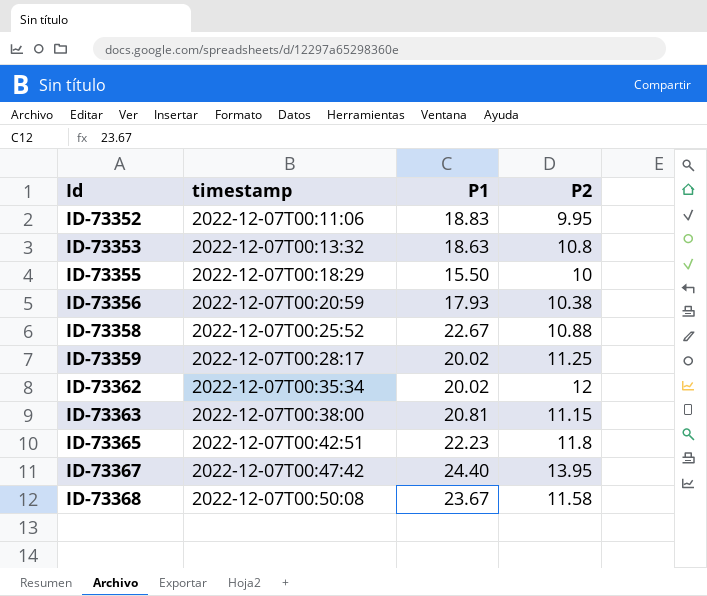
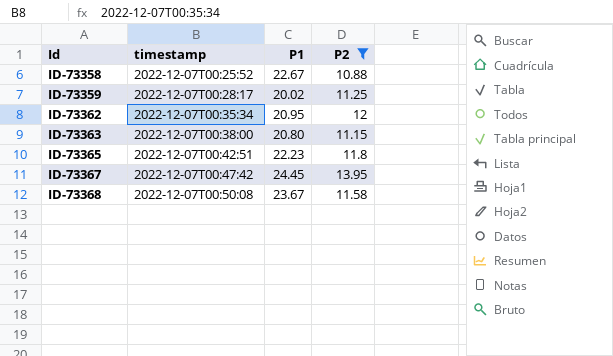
filter: none -> P2 >= 10.88
ID-73362 | P1: 20.02 -> 20.95
ID-73363 | P1: 20.81 -> 20.80
ID-73367 | P1: 24.40 -> 24.45

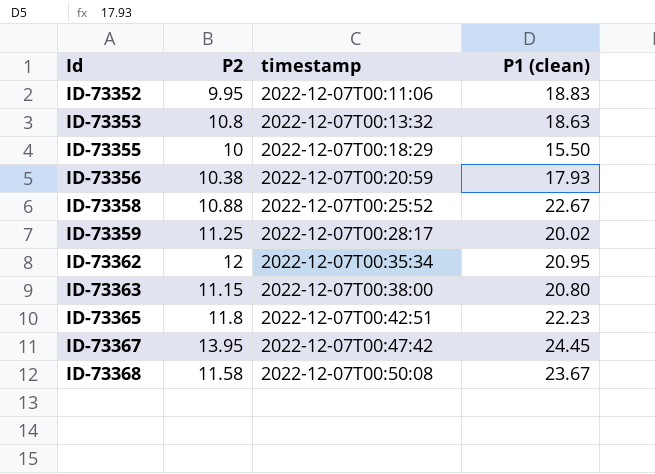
filter: P2 >= 10.88 -> none
column P2 | position: 4 -> 2
column name: P1 -> P1 (clean)

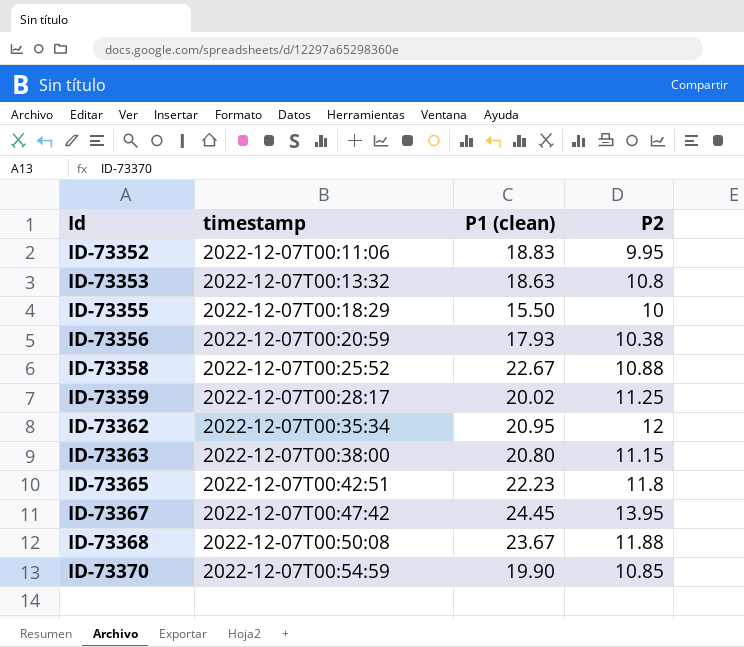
column P2 | position: 2 -> 4
ID-73368 | P2: 11.58 -> 11.88
row ID-73370: none -> 2022-12-07T00:54:59 | 19.90 | 10.85

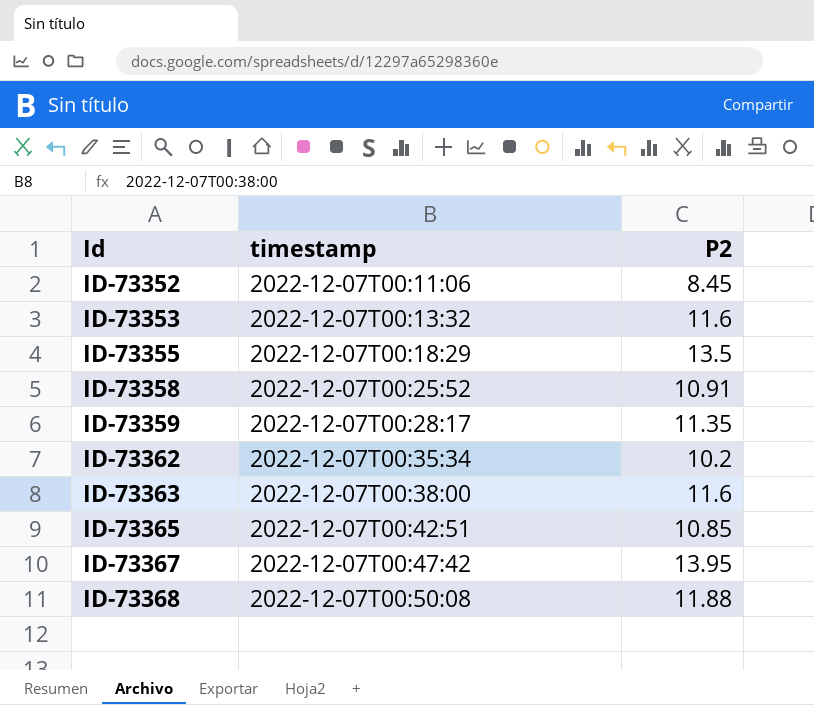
column P1 (clean) | position: 3 -> none
row ID-73356: 2022-12-07T00:20:59 | 17.93 | 10.38 -> none
row ID-73370: 2022-12-07T00:54:59 | 19.90 | 10.85 -> none
ID-73352 | P2: 9.95 -> 8.45
ID-73353 | P2: 10.8 -> 11.6
ID-73355 | P2: 10 -> 13.5
ID-73358 | P2: 10.88 -> 10.91
ID-73359 | P2: 11.25 -> 11.35
ID-73362 | P2: 12 -> 10.2
ID-73363 | P2: 11.15 -> 11.6
ID-73365 | P2: 11.8 -> 10.85

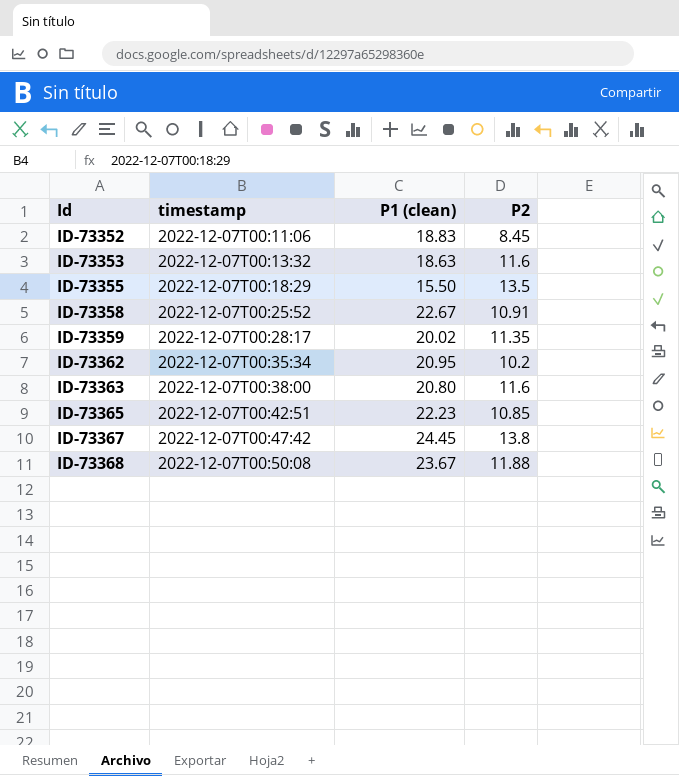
column P1 (clean) | position: none -> 3
ID-73367 | P2: 13.95 -> 13.8

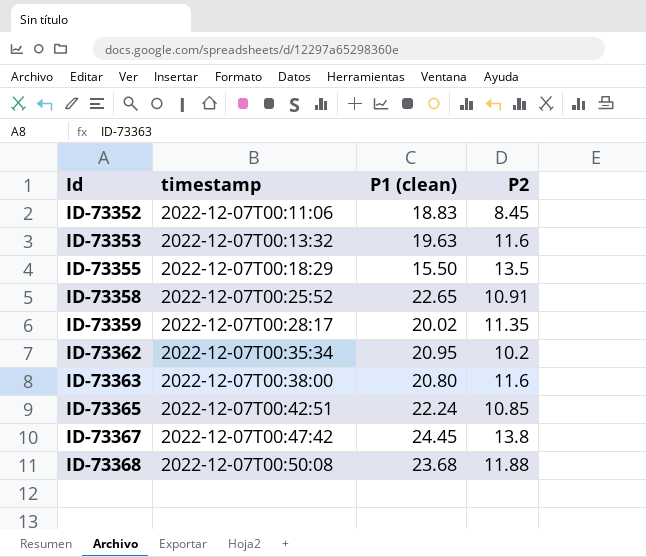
ID-73353 | P1 (clean): 18.63 -> 19.63
ID-73358 | P1 (clean): 22.67 -> 22.65
ID-73365 | P1 (clean): 22.23 -> 22.24
ID-73368 | P1 (clean): 23.67 -> 23.68

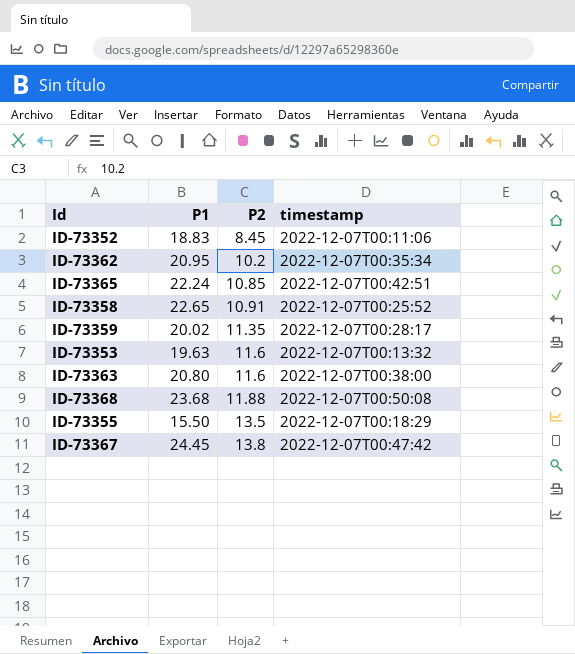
row order: Id ascending -> P2 ascending
column name: P1 (clean) -> P1
column timestamp | position: 2 -> 4

